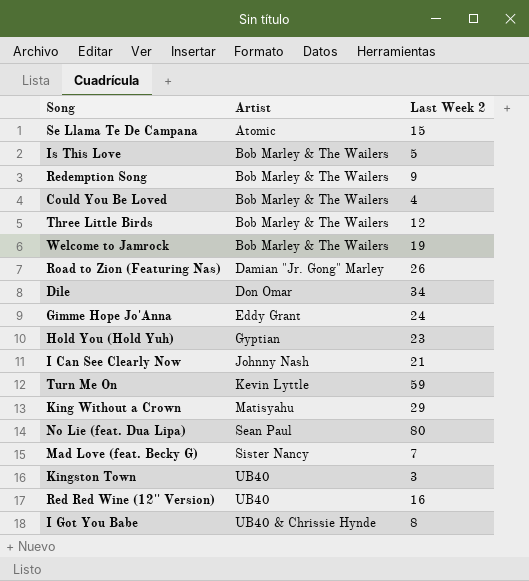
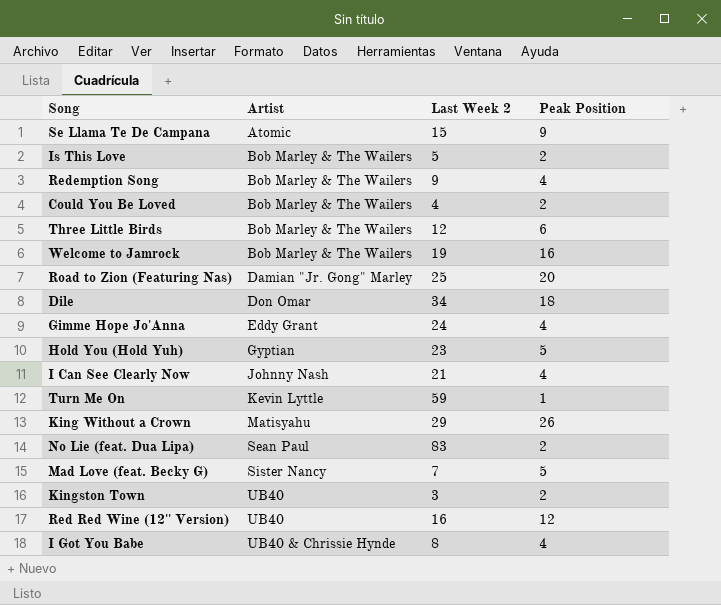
column Peak Position | position: none -> 4
Road to Zion (Featuring Nas) | Last Week 2: 26 -> 25
No Lie (feat. Dua Lipa) | Last Week 2: 80 -> 83

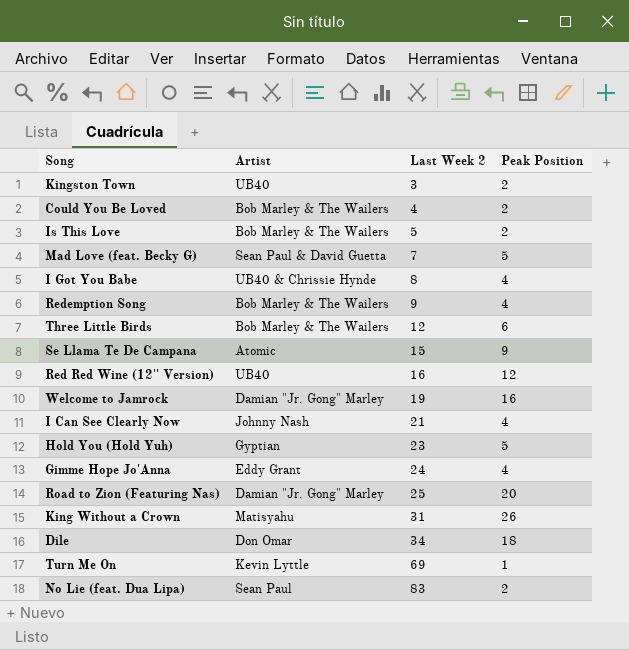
row order: Artist ascending -> Last Week 2 ascending
Mad Love (feat. Becky G) | Artist: Sister Nancy -> Sean Paul & David Guetta
Welcome to Jamrock | Artist: Bob Marley & The Wailers -> Damian "Jr. Gong" Marley
King Without a Crown | Last Week 2: 29 -> 31
Turn Me On | Last Week 2: 59 -> 69

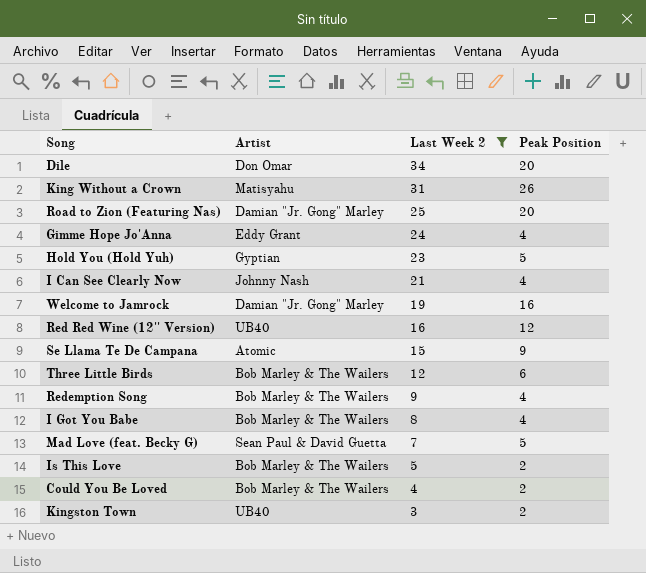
filter: none -> Last Week 2 <= 34
row order: Last Week 2 ascending -> Last Week 2 descending
Dile | Peak Position: 18 -> 20
I Got You Babe | Artist: UB40 & Chrissie Hynde -> Bob Marley & The Wailers

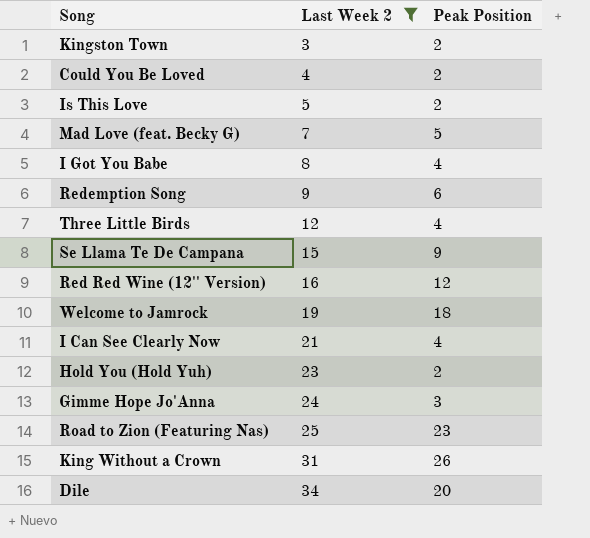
row order: Last Week 2 descending -> Last Week 2 ascending
column Artist | position: 2 -> none
Redemption Song | Peak Position: 4 -> 6
Three Little Birds | Peak Position: 6 -> 4
Welcome to Jamrock | Peak Position: 16 -> 18
Hold You (Hold Yuh) | Peak Position: 5 -> 2
Gimme Hope Jo'Anna | Peak Position: 4 -> 3
Road to Zion (Featuring Nas) | Peak Position: 20 -> 23

